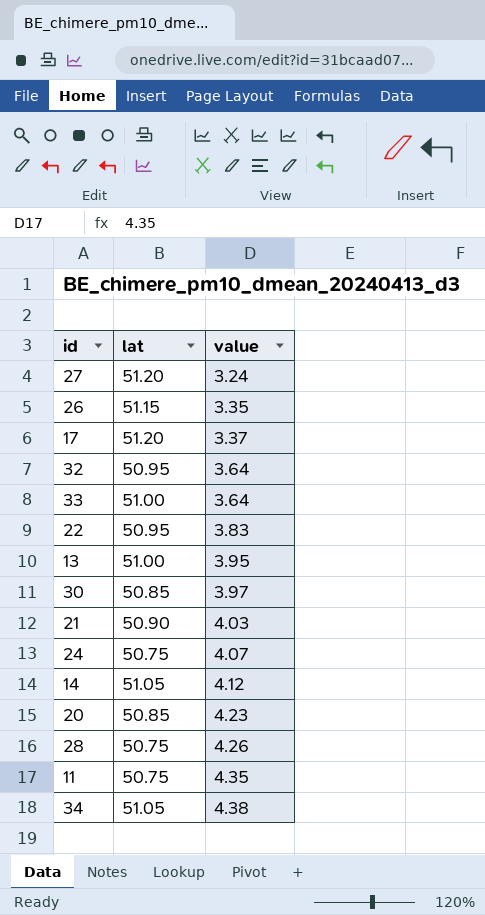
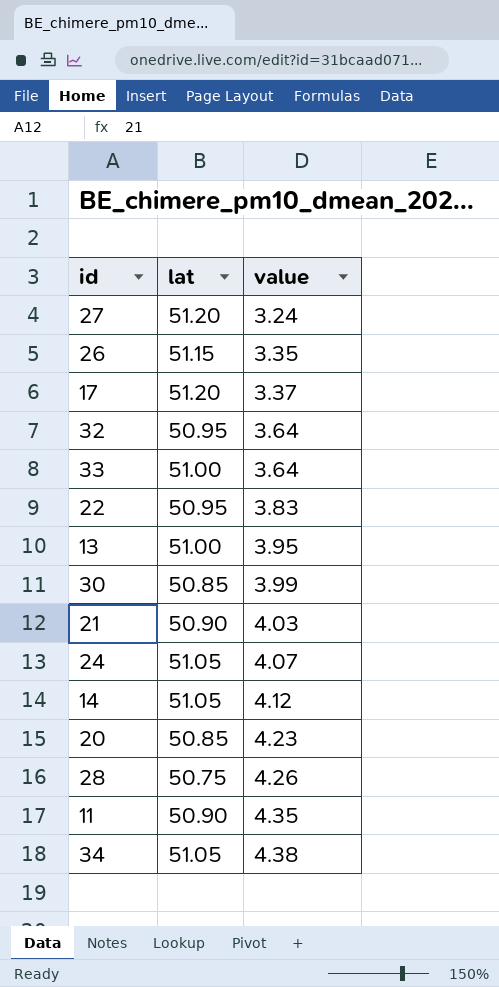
30 | value: 3.97 -> 3.99
24 | lat: 50.75 -> 51.05
11 | lat: 50.75 -> 50.90

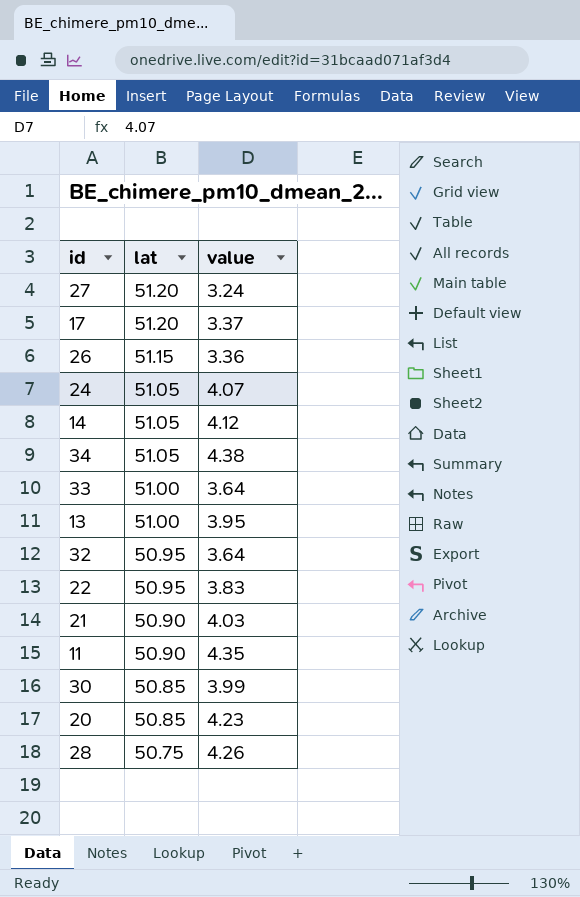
row order: value ascending -> lat descending
26 | value: 3.35 -> 3.36

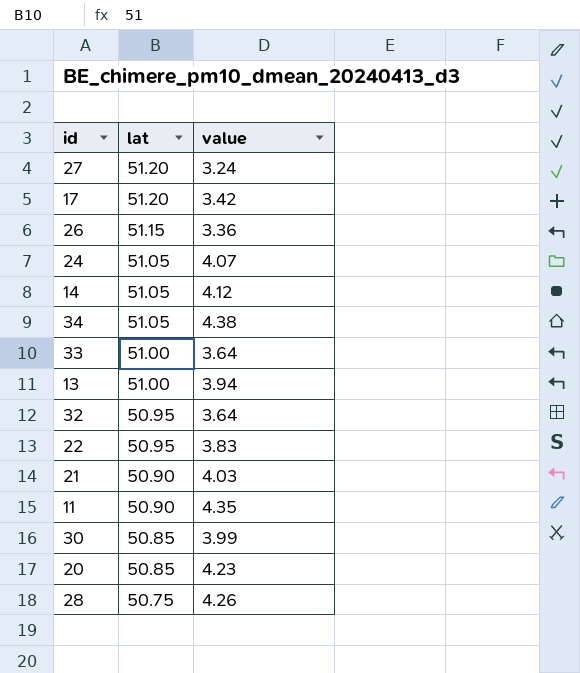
17 | value: 3.37 -> 3.42
13 | value: 3.95 -> 3.94

